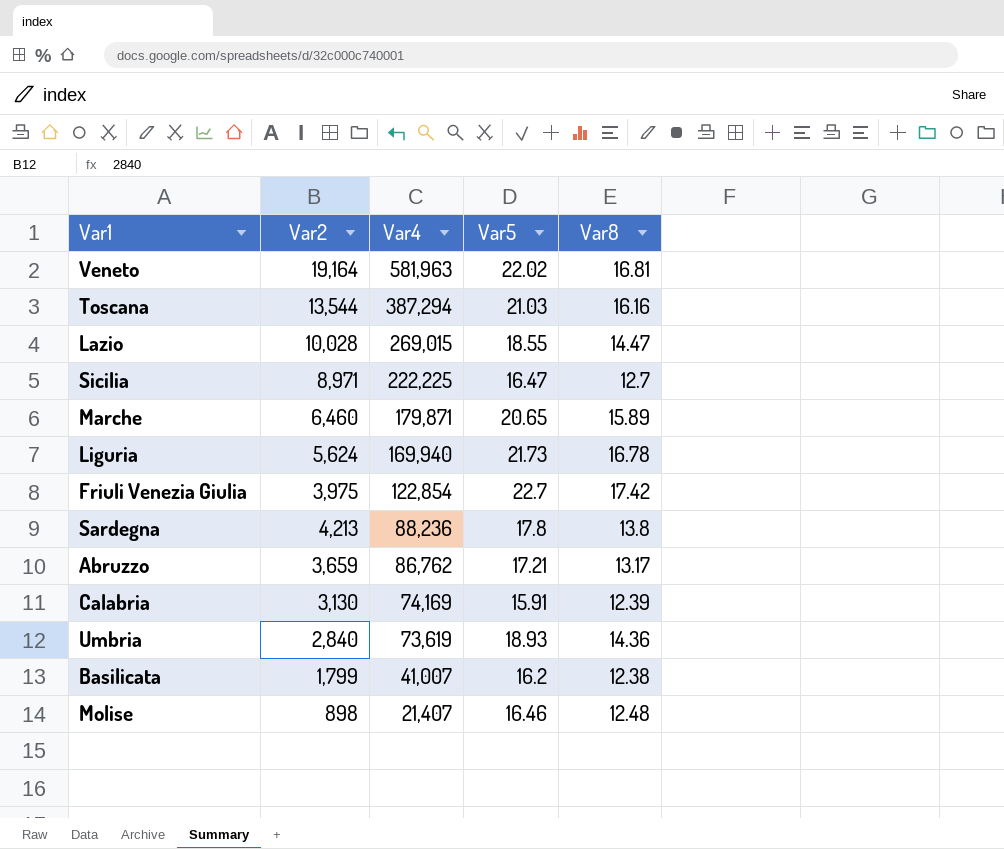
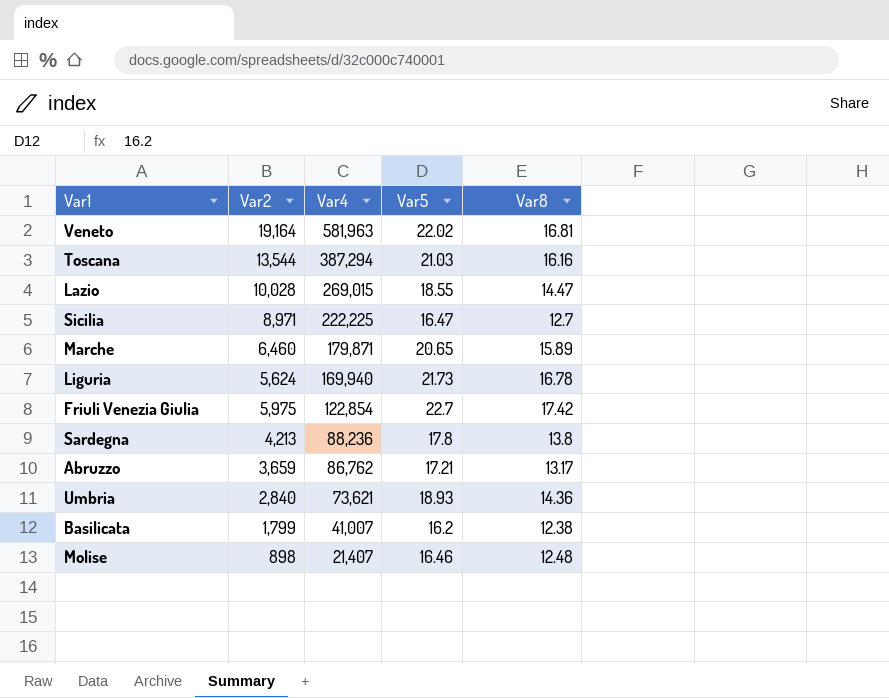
row Calabria: 3,130 | 74,169 | 15.91 | 12.39 -> none
Friuli Venezia Giulia | Var2: 3,975 -> 5,975
Umbria | Var4: 73,619 -> 73,621

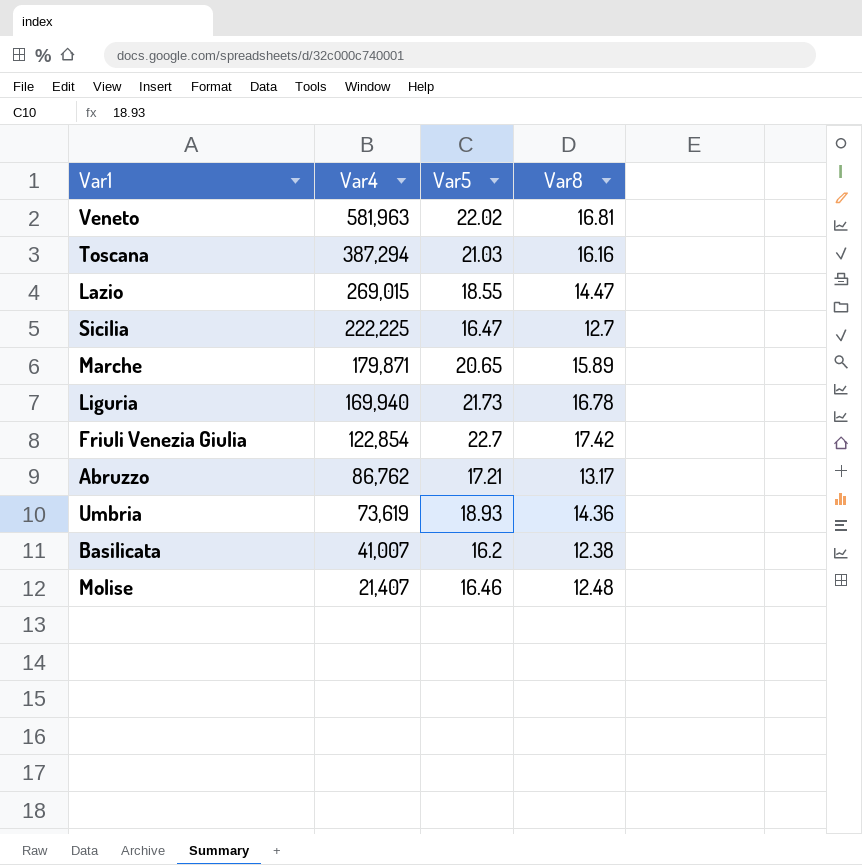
column Var2 | position: 2 -> none
row Sardegna: 4,213 | 88,236 | 17.8 | 13.8 -> none
Umbria | Var4: 73,621 -> 73,619

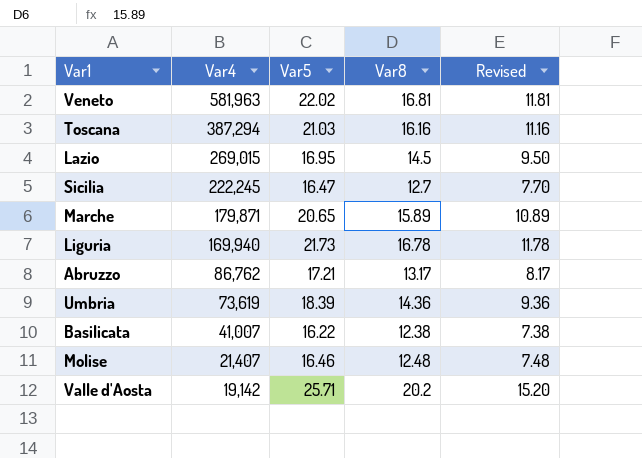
column Revised | formula: none -> [Var8] - 5
row Friuli Venezia Giulia: 122,854 | 22.7 | 17.42 -> none
Lazio | Var5: 18.55 -> 16.95
Lazio | Var8: 14.47 -> 14.5
Sicilia | Var4: 222,225 -> 222,245
Umbria | Var5: 18.93 -> 18.39
Basilicata | Var5: 16.2 -> 16.22
row Valle d'Aosta: none -> 19,142 | 25.71 | 20.2 | 15.20

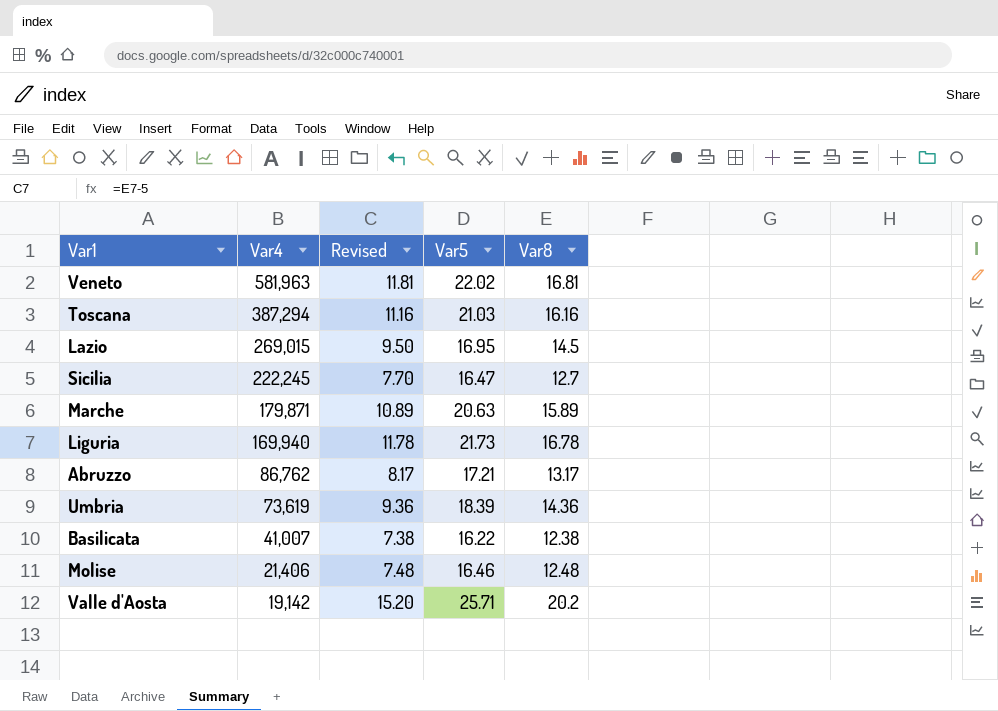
column Revised | position: 5 -> 3
Marche | Var5: 20.65 -> 20.63
Molise | Var4: 21,407 -> 21,406

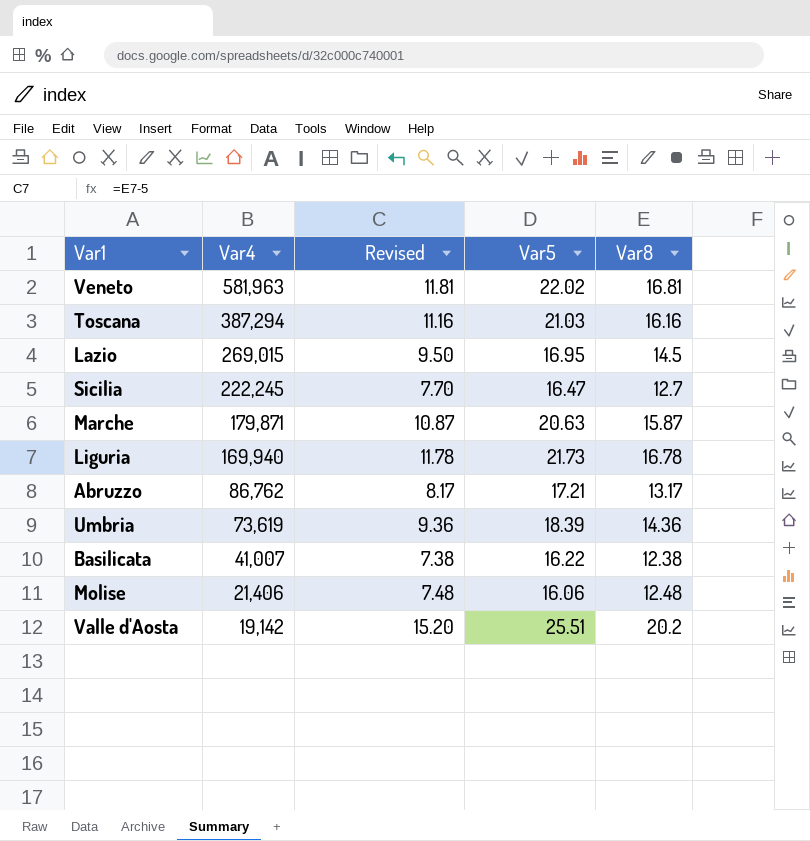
Marche | Revised: 10.89 -> 10.87
Marche | Var8: 15.89 -> 15.87
Molise | Var5: 16.46 -> 16.06
Valle d'Aosta | Var5: 25.71 -> 25.51

